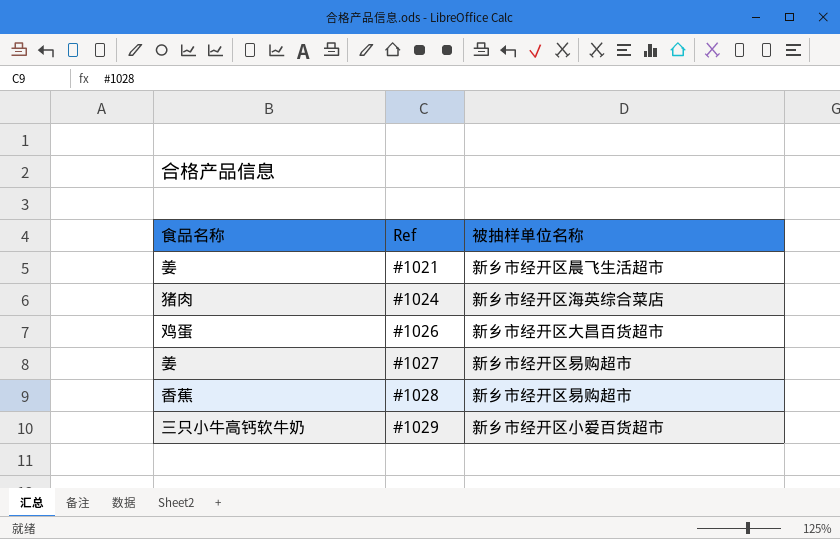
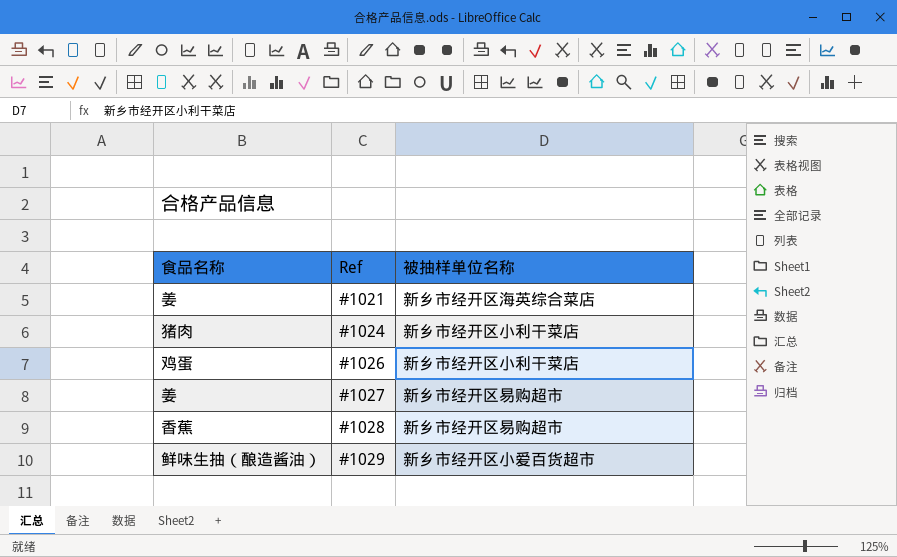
#1021 | 被抽样单位名称: 新乡市经开区晨飞生活超市 -> 新乡市经开区海英综合菜店
#1024 | 被抽样单位名称: 新乡市经开区海英综合菜店 -> 新乡市经开区小利干菜店
#1026 | 被抽样单位名称: 新乡市经开区大昌百货超市 -> 新乡市经开区小利干菜店
#1029 | 食品名称: 三只小牛高钙软牛奶 -> 鲜味生抽（酿造酱油）

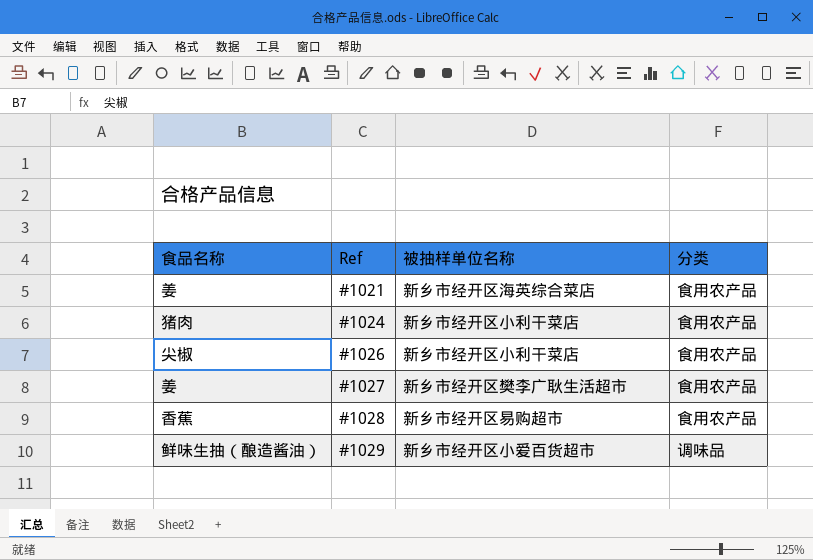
column 分类 | position: none -> 4
#1026 | 食品名称: 鸡蛋 -> 尖椒
#1027 | 被抽样单位名称: 新乡市经开区易购超市 -> 新乡市经开区樊李广耿生活超市

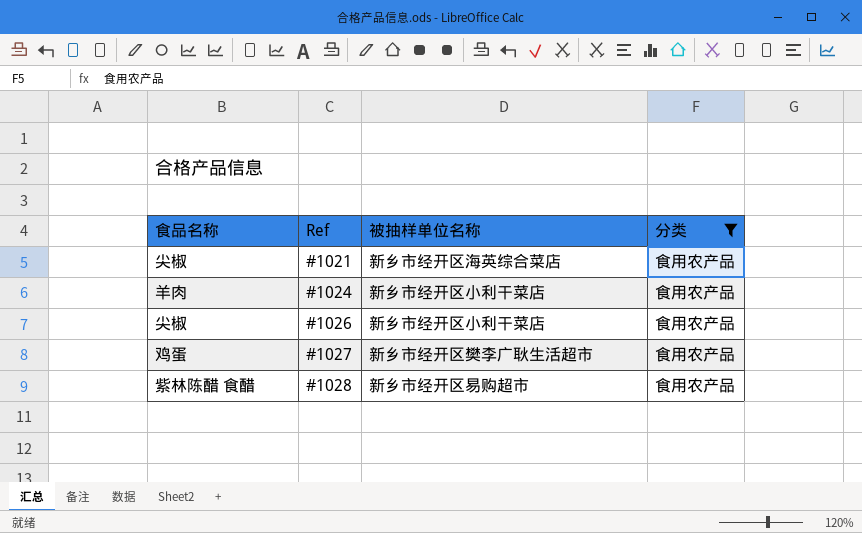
filter: none -> 分类 = 食用农产品
#1021 | 食品名称: 姜 -> 尖椒
#1024 | 食品名称: 猪肉 -> 羊肉
#1027 | 食品名称: 姜 -> 鸡蛋
#1028 | 食品名称: 香蕉 -> 紫林陈醋 食醋

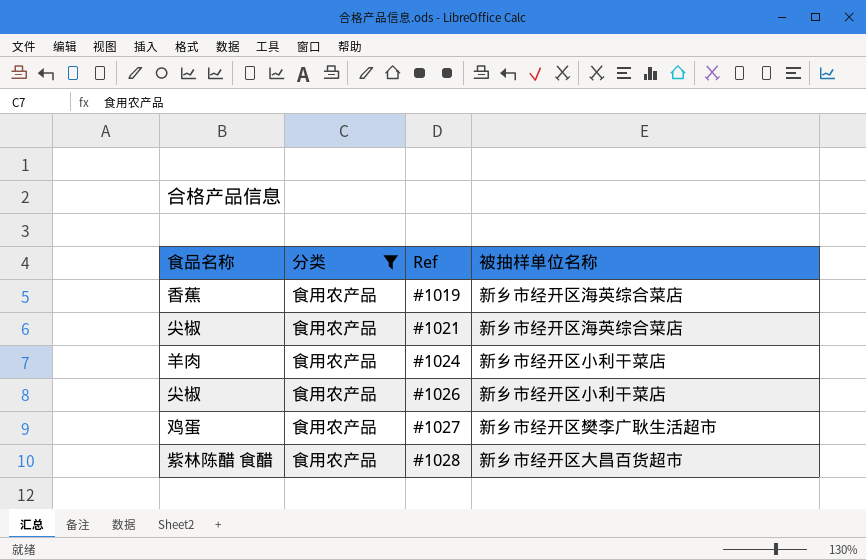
column 分类 | position: 4 -> 2
row #1019: none -> 香蕉 | 食用农产品 | 新乡市经开区海英综合菜店
#1028 | 被抽样单位名称: 新乡市经开区易购超市 -> 新乡市经开区大昌百货超市

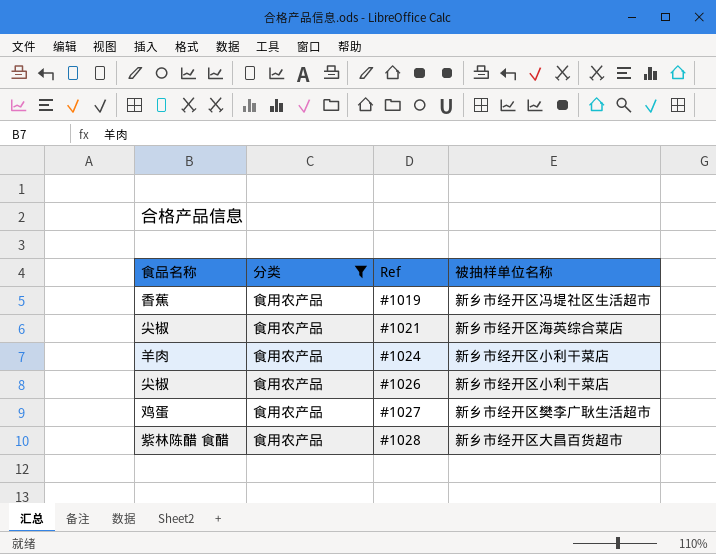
#1019 | 被抽样单位名称: 新乡市经开区海英综合菜店 -> 新乡市经开区冯堤社区生活超市

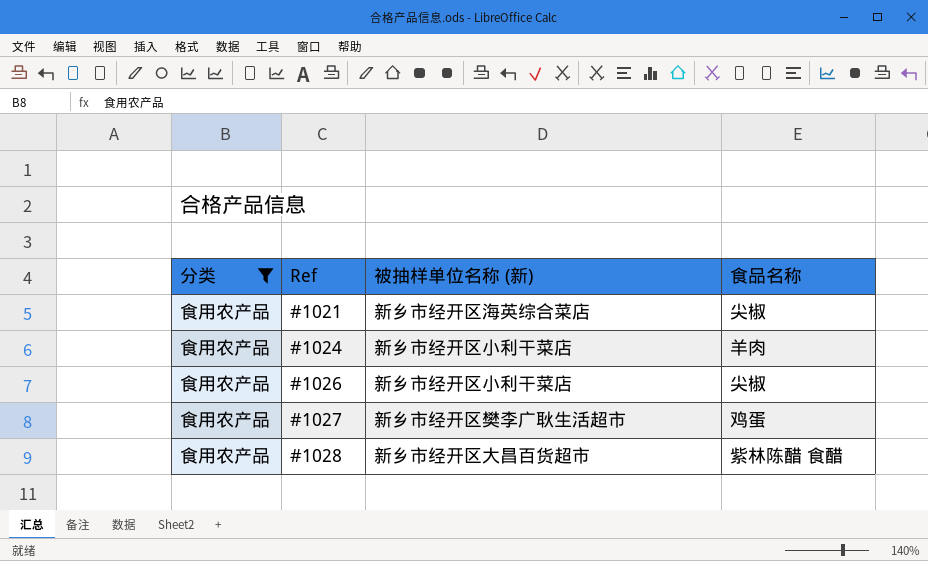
column name: 被抽样单位名称 -> 被抽样单位名称 (新)
column 食品名称 | position: 1 -> 4
row #1019: 香蕉 | 食用农产品 | 新乡市经开区冯堤社区生活超市 -> none

